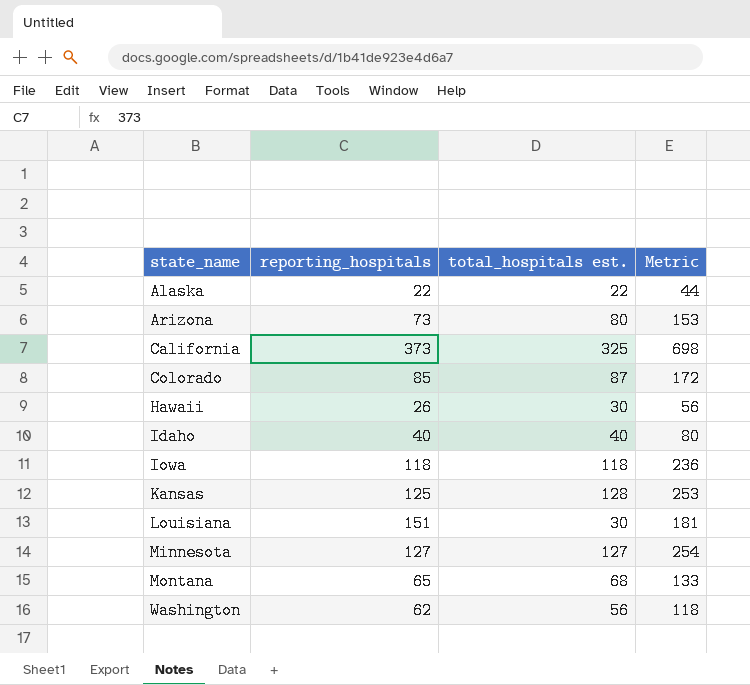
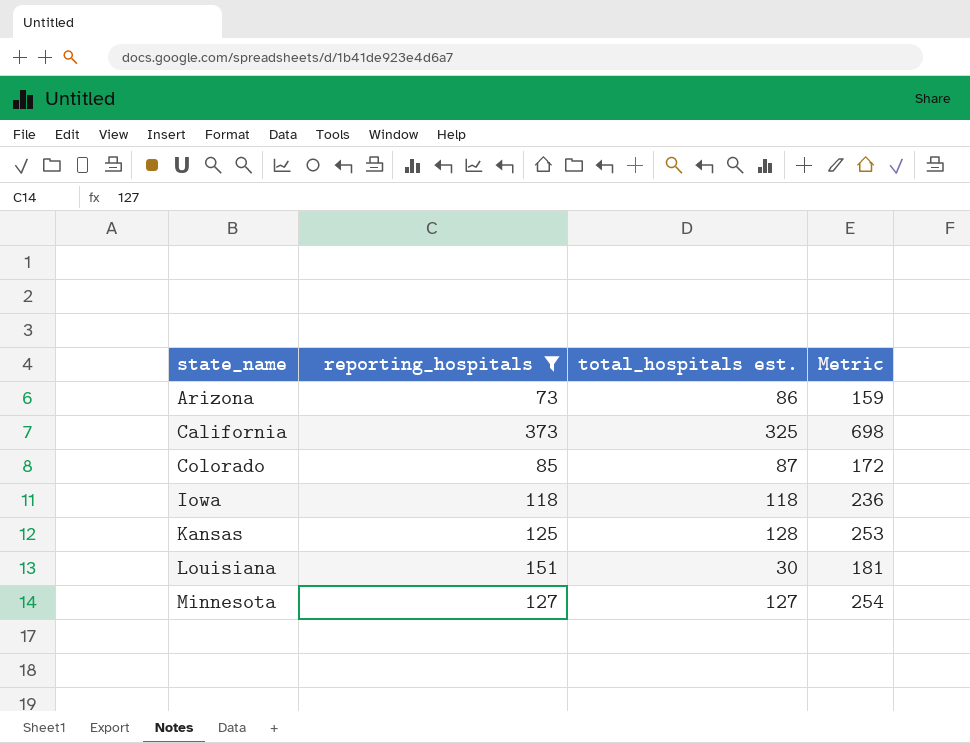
filter: none -> reporting_hospitals >= 73
Arizona | total_hospitals est.: 80 -> 86
Arizona | Metric: 153 -> 159

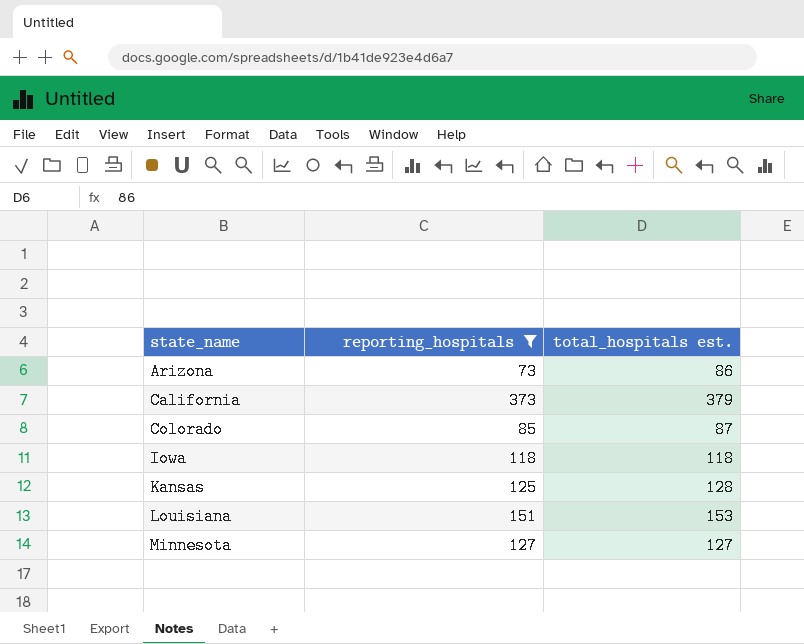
column Metric | formula: [reporting_hospitals] + [total_hospitals est.] -> none
California | total_hospitals est.: 325 -> 379
Louisiana | total_hospitals est.: 30 -> 153

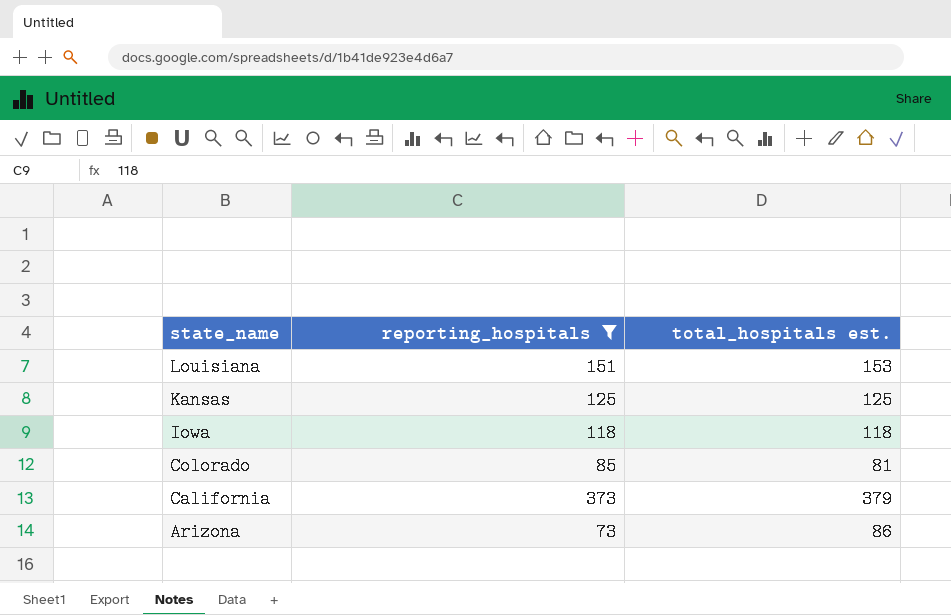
row order: state_name ascending -> state_name descending
row Minnesota: 127 | 127 -> none
Kansas | total_hospitals est.: 128 -> 125
Colorado | total_hospitals est.: 87 -> 81

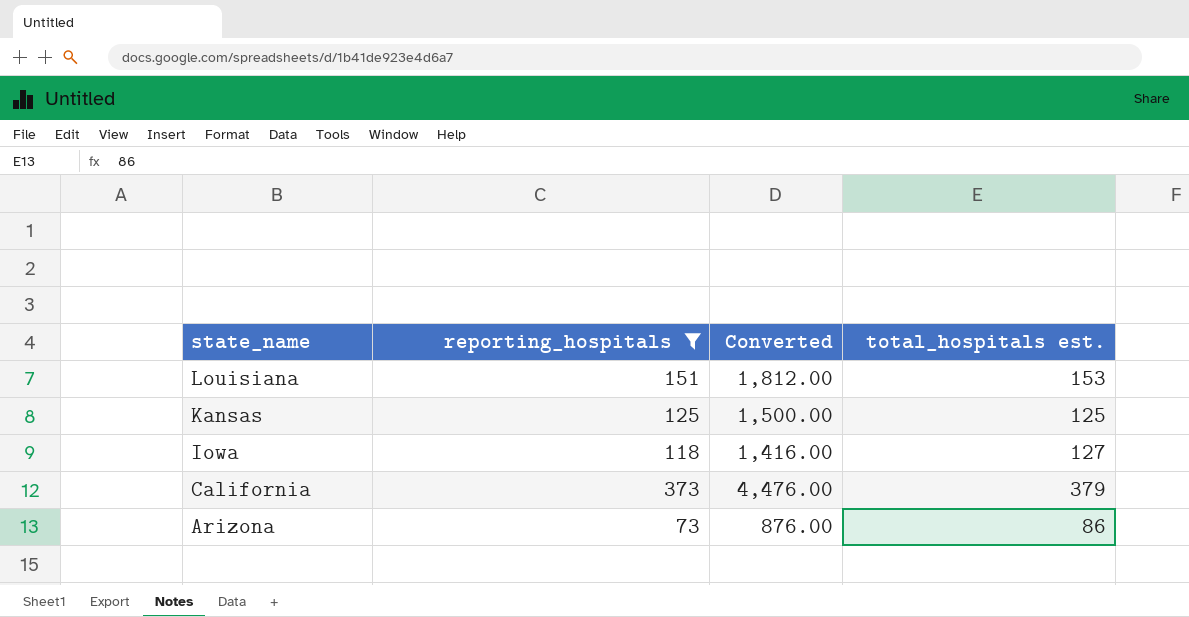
column Converted | formula: none -> [reporting_hospitals] * 12
row Colorado: 85 | 81 -> none
Iowa | total_hospitals est.: 118 -> 127

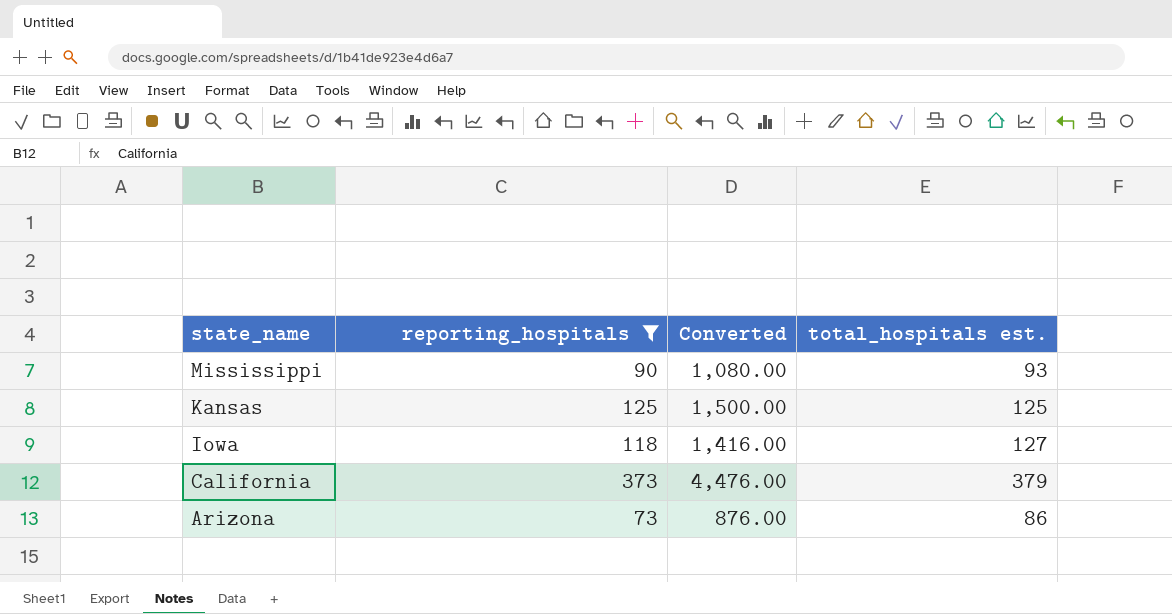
row Louisiana: 151 | 1,812.00 | 153 -> none
row Mississippi: none -> 90 | 1,080.00 | 93

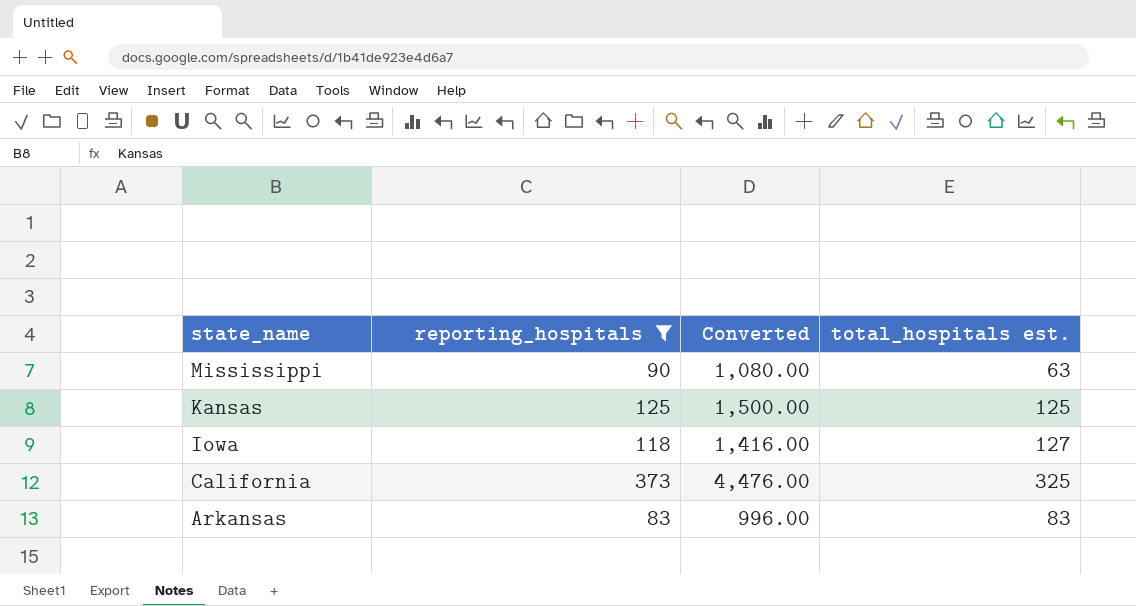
row Arizona: 73 | 876.00 | 86 -> none
Mississippi | total_hospitals est.: 93 -> 63
California | total_hospitals est.: 379 -> 325
row Arkansas: none -> 83 | 996.00 | 83

